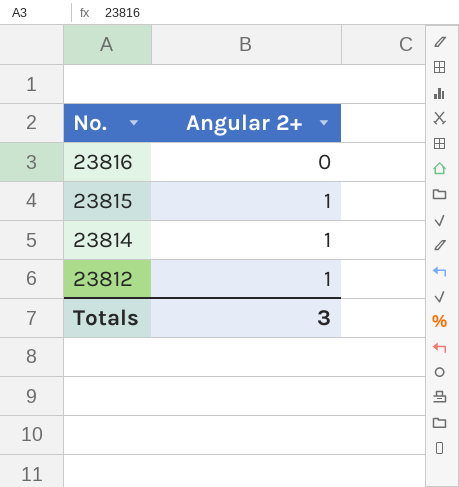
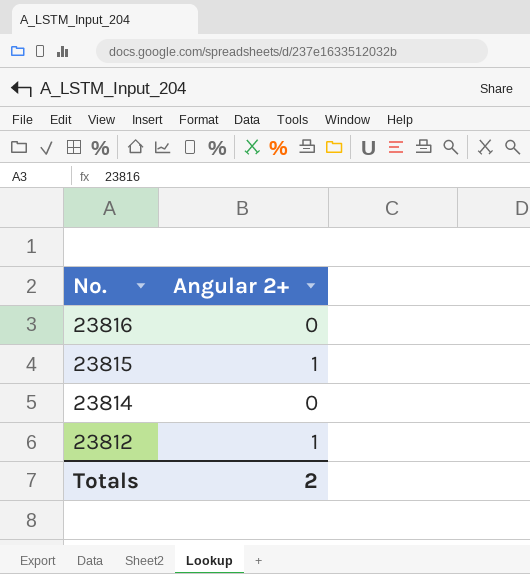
23814 | Angular 2+: 1 -> 0
Totals | Angular 2+: 3 -> 2

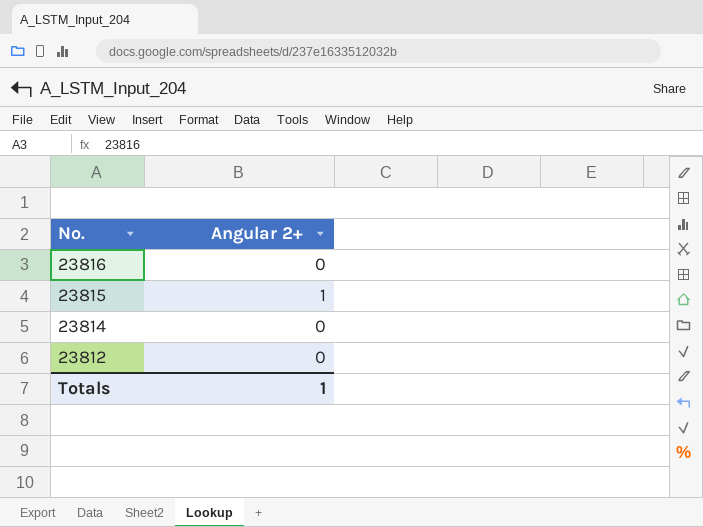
23812 | Angular 2+: 1 -> 0
Totals | Angular 2+: 2 -> 1

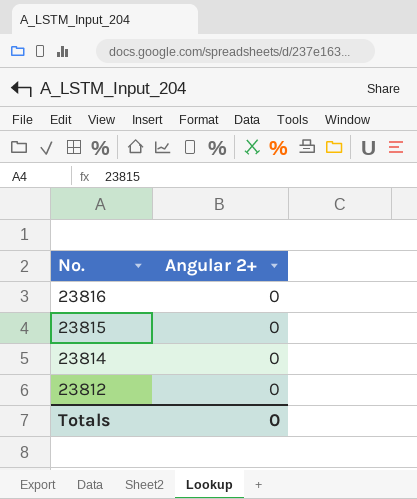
23815 | Angular 2+: 1 -> 0
Totals | Angular 2+: 1 -> 0

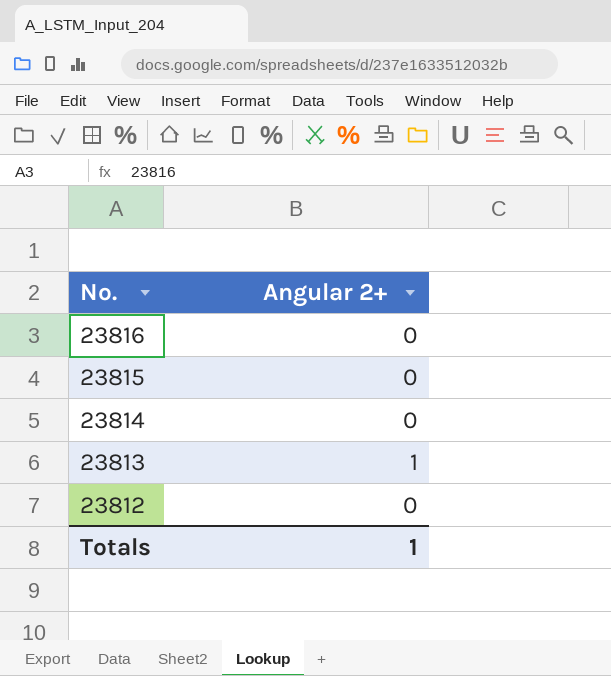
row 23813: none -> 1
Totals | Angular 2+: 0 -> 1

